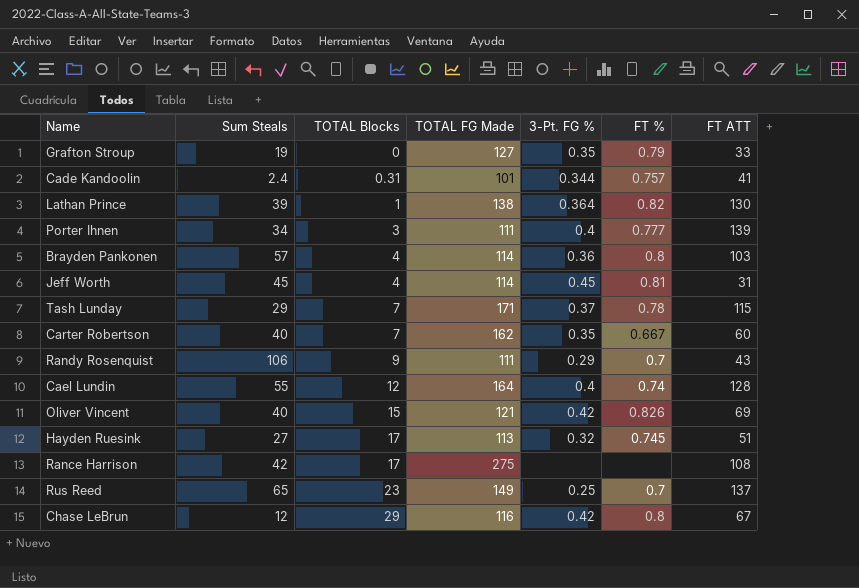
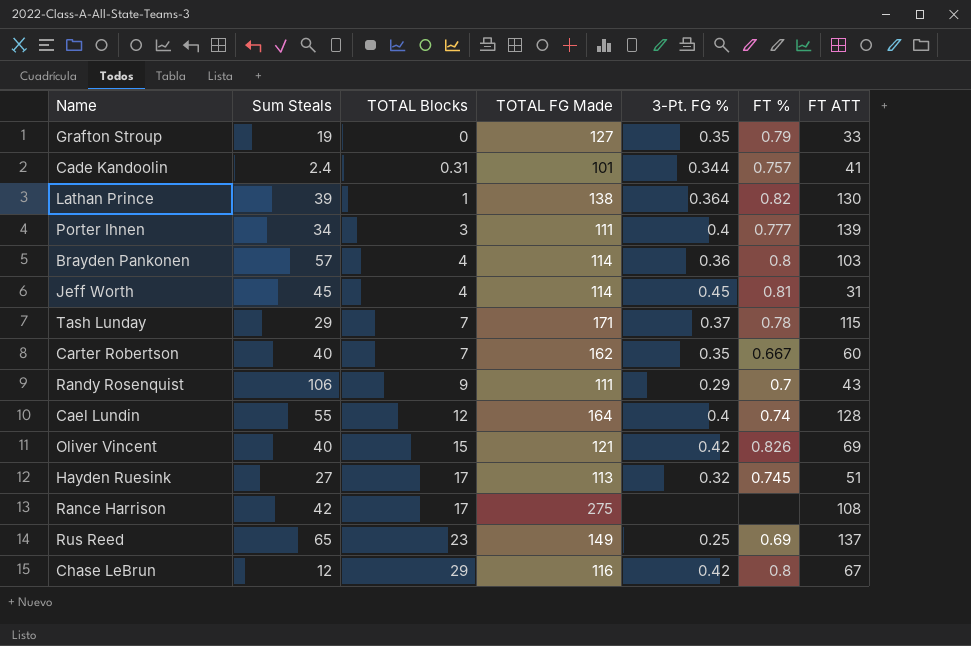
Rus Reed | FT %: 0.7 -> 0.69

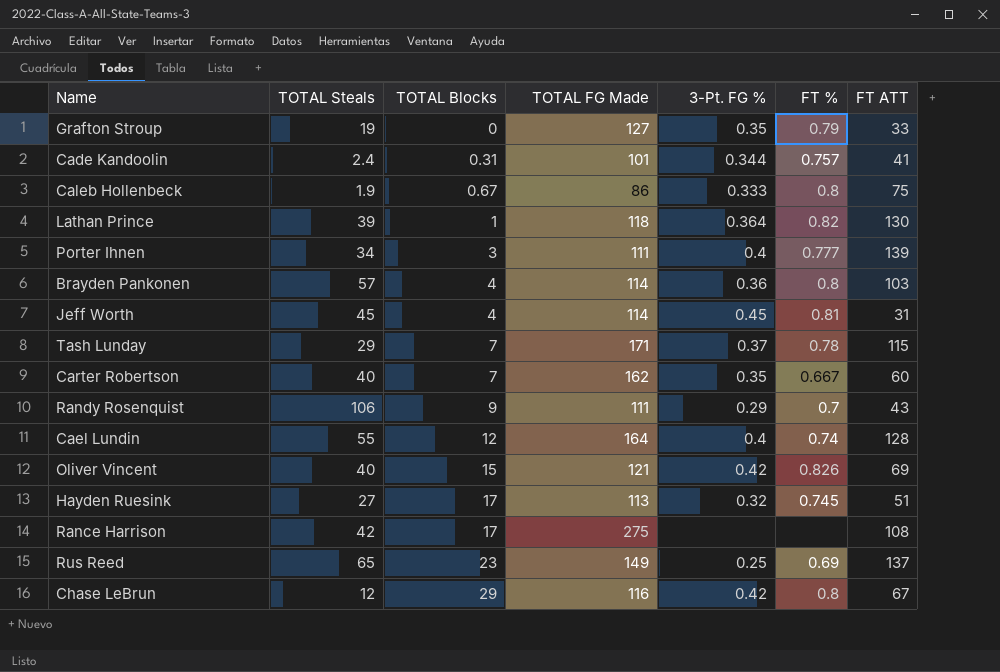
column name: Sum Steals -> TOTAL Steals
row Caleb Hollenbeck: none -> 1.9 | 0.67 | 86 | 0.333 | 0.8 | 75
Lathan Prince | TOTAL FG Made: 138 -> 118

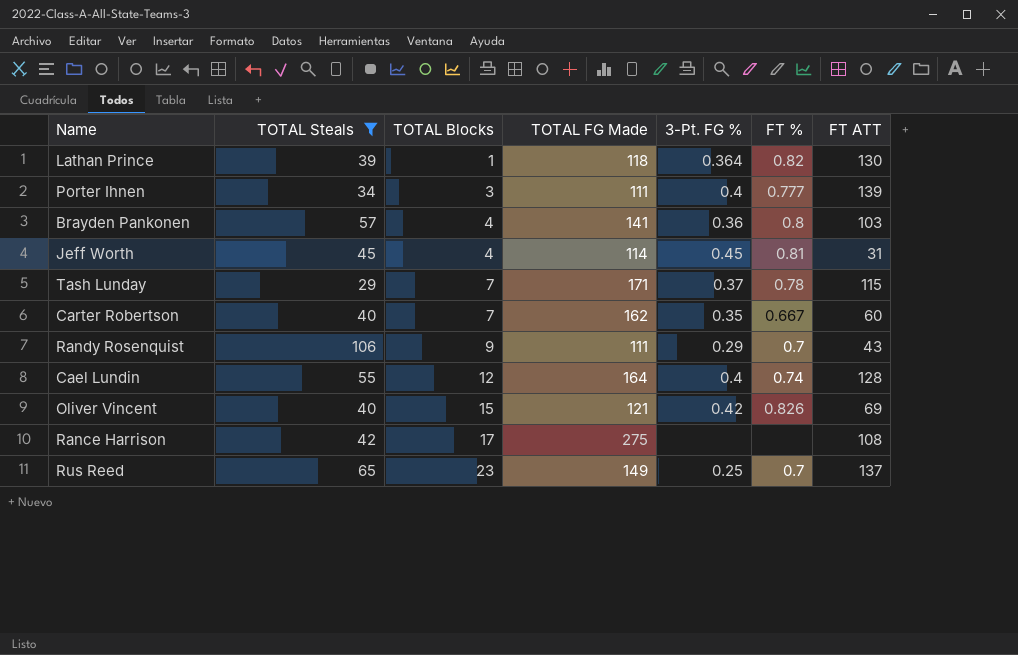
filter: none -> TOTAL Steals >= 29
Brayden Pankonen | TOTAL FG Made: 114 -> 141
Rus Reed | FT %: 0.69 -> 0.7

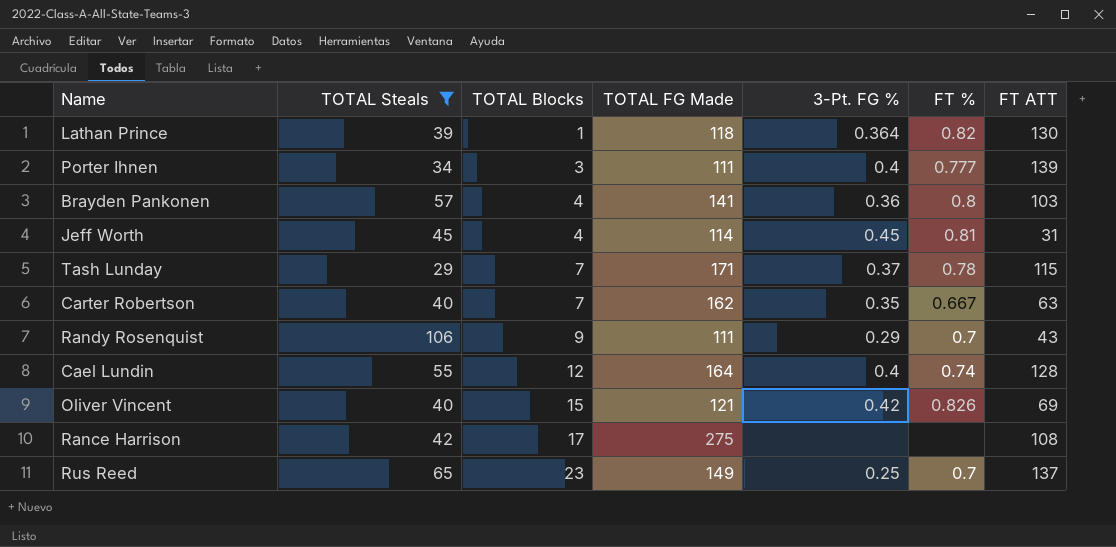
Carter Robertson | FT ATT: 60 -> 63

